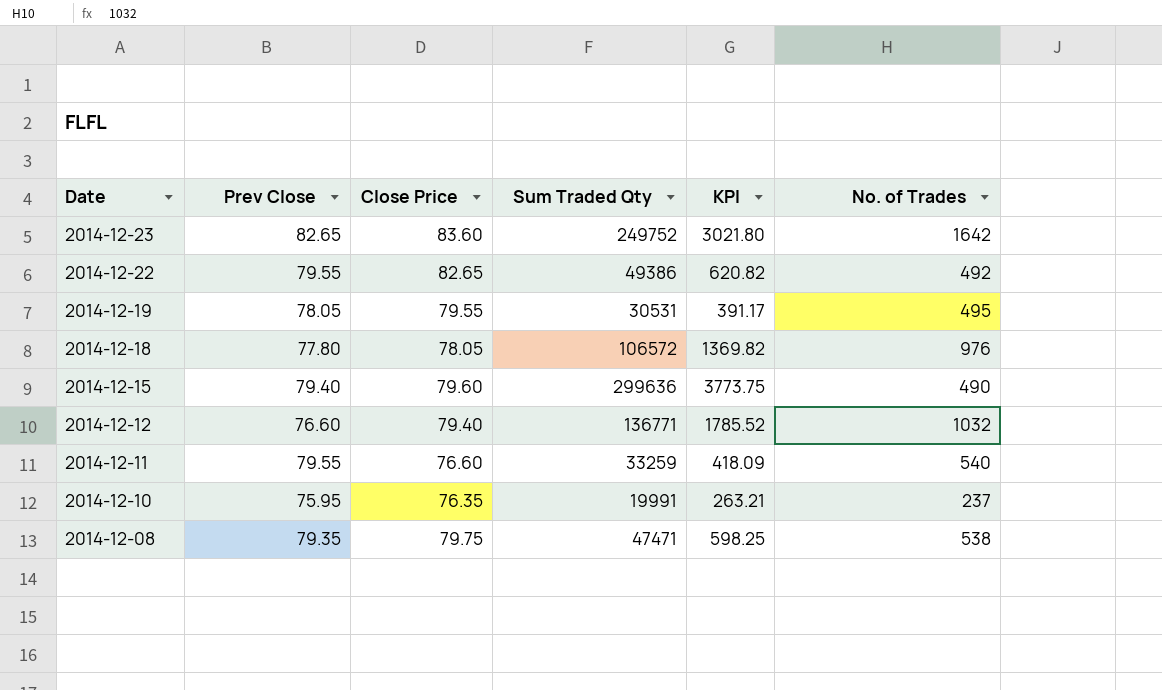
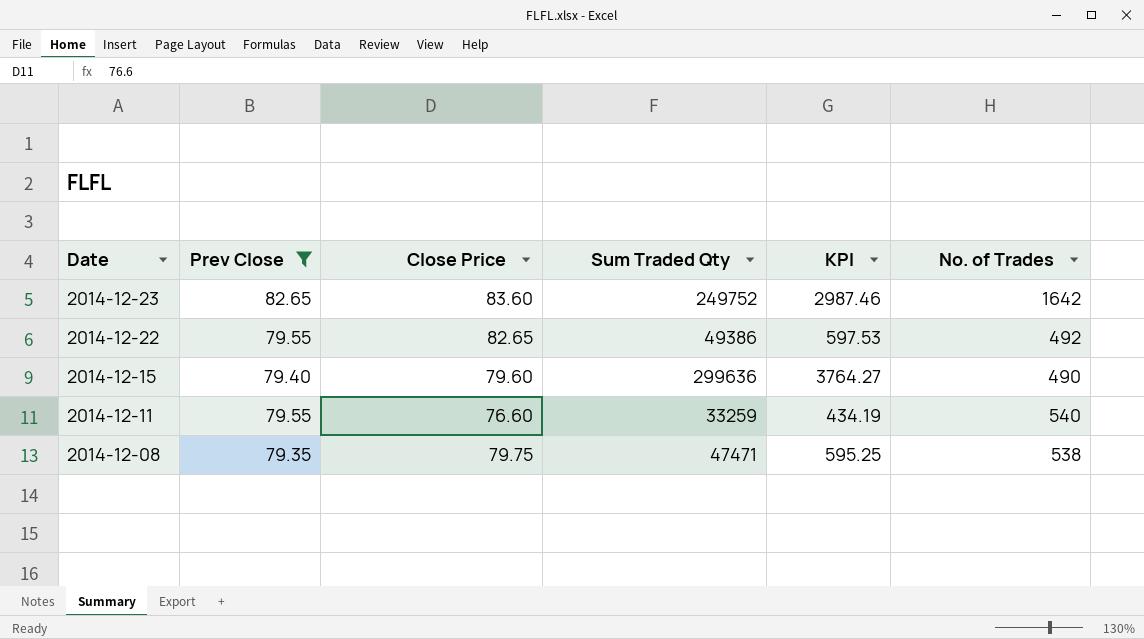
filter: none -> Prev Close >= 79.35
column KPI | formula: [Sum Traded Qty] / [Prev Close] -> [Sum Traded Qty] / [Close Price]

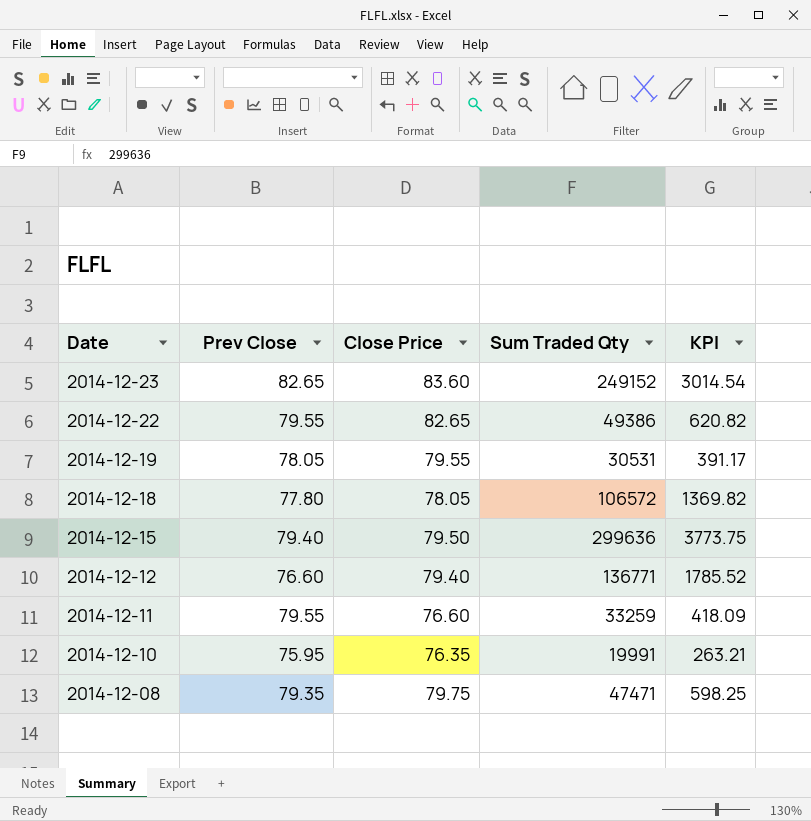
filter: Prev Close >= 79.35 -> none
column No. of Trades | position: 6 -> none
column KPI | formula: [Sum Traded Qty] / [Close Price] -> [Sum Traded Qty] / [Prev Close]
2014-12-23 | Sum Traded Qty: 249752 -> 249152
2014-12-15 | Close Price: 79.60 -> 79.50

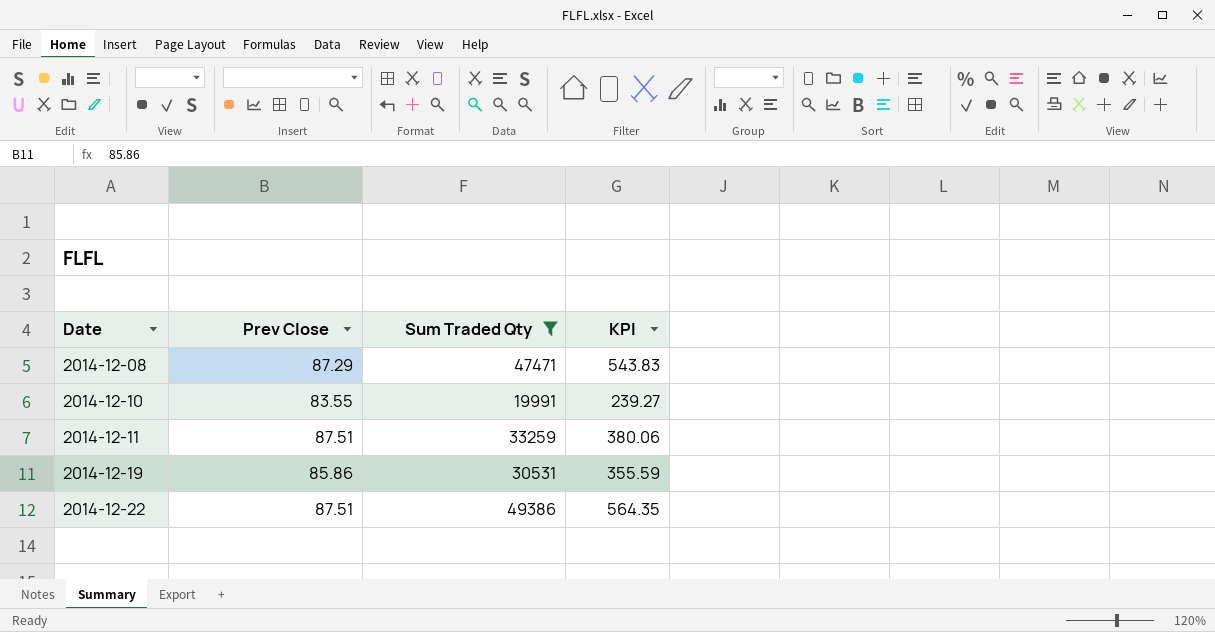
filter: none -> Sum Traded Qty <= 49386
row order: Date descending -> Date ascending
column Close Price | position: 3 -> none
2014-12-08 | Prev Close: 79.35 -> 87.29
2014-12-08 | KPI: 598.25 -> 543.83
2014-12-10 | Prev Close: 75.95 -> 83.55
2014-12-10 | KPI: 263.21 -> 239.27
2014-12-11 | Prev Close: 79.55 -> 87.51
2014-12-11 | KPI: 418.09 -> 380.06
2014-12-19 | Prev Close: 78.05 -> 85.86
2014-12-19 | KPI: 391.17 -> 355.59
2014-12-22 | Prev Close: 79.55 -> 87.51
2014-12-22 | KPI: 620.82 -> 564.35

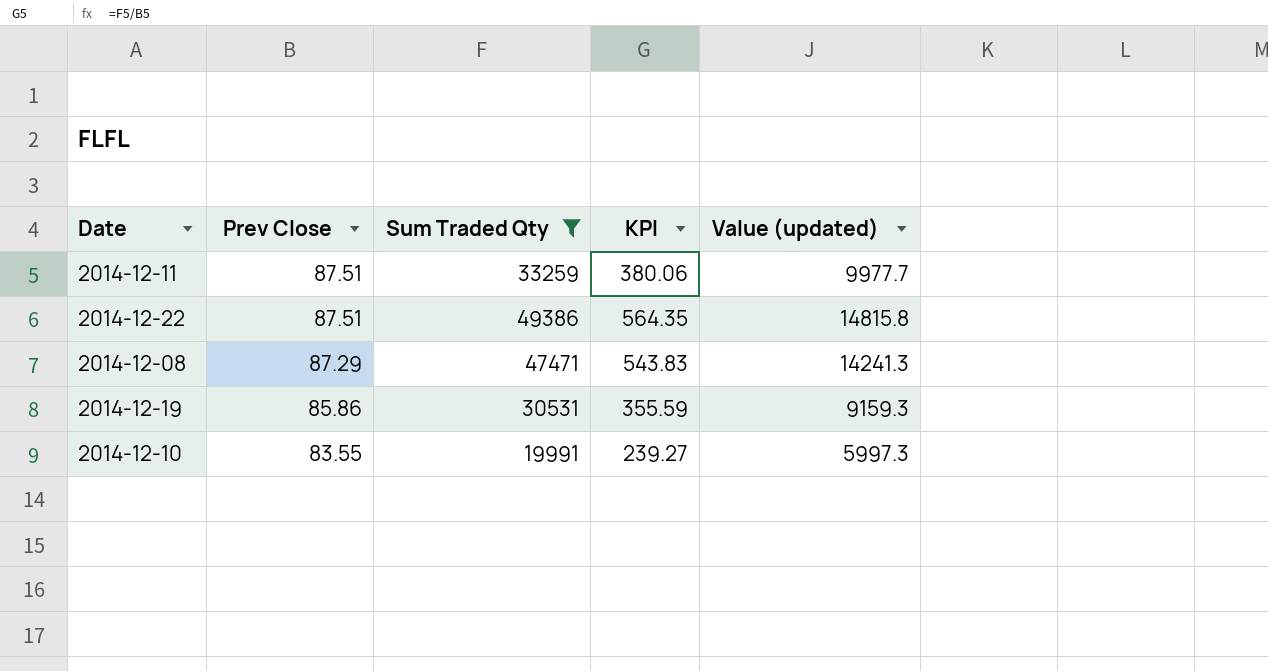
row order: Date ascending -> Prev Close descending
column Value (updated) | formula: none -> [Sum Traded Qty] * 0.3

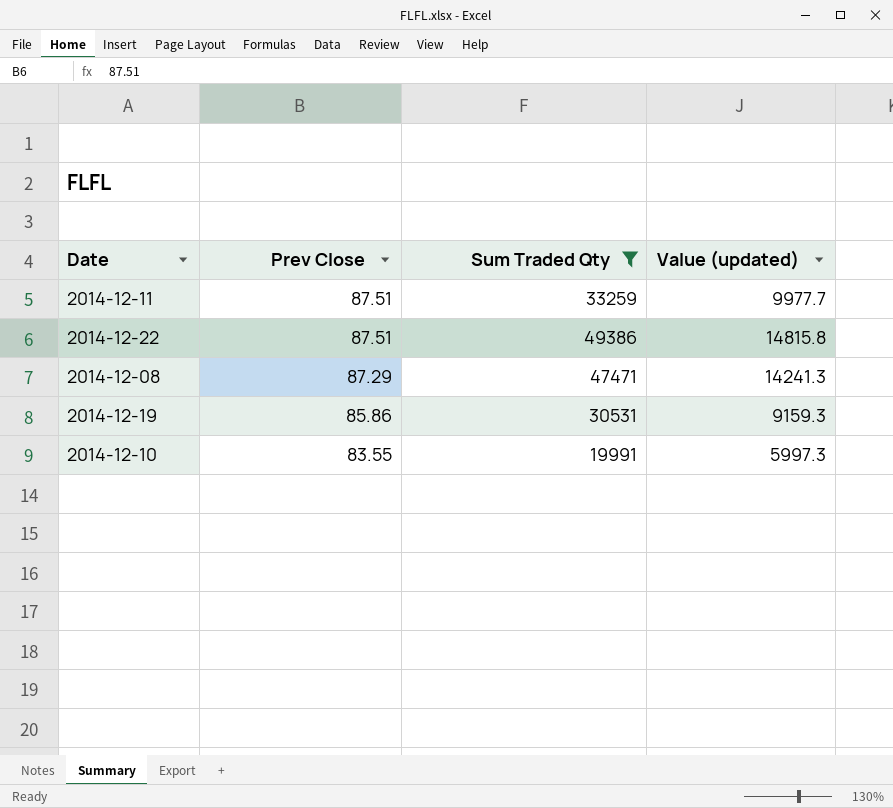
column KPI | formula: [Sum Traded Qty] / [Prev Close] -> none

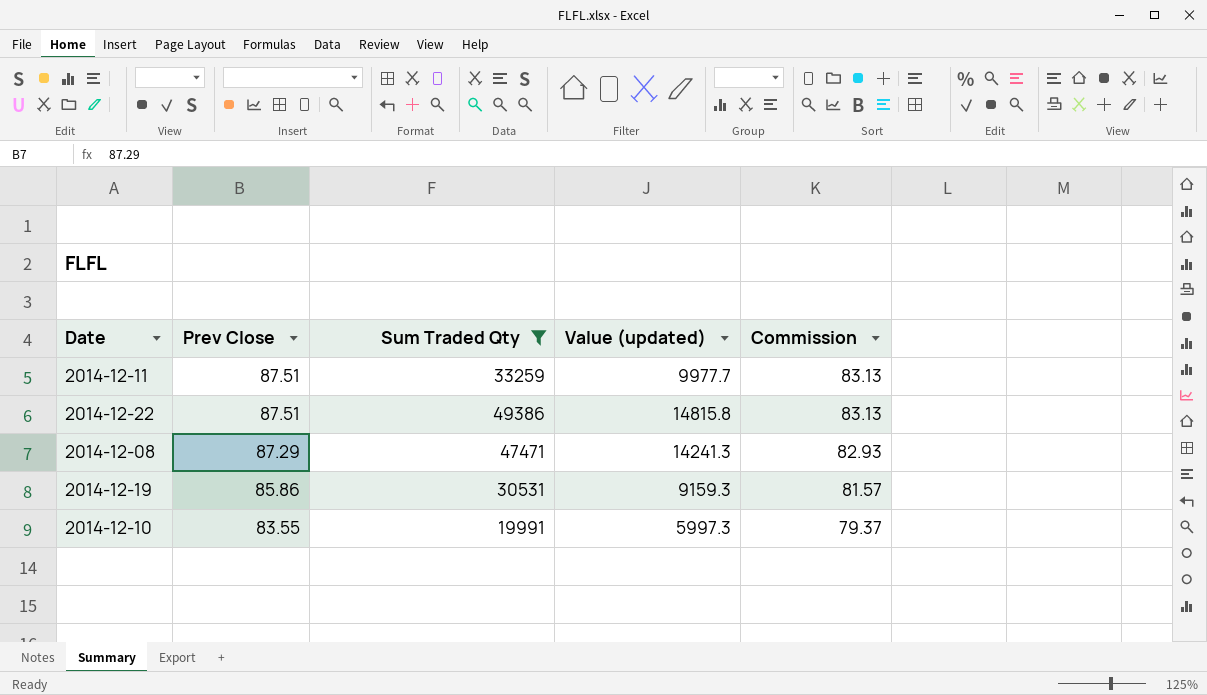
column Commission | formula: none -> [Prev Close] * 0.95

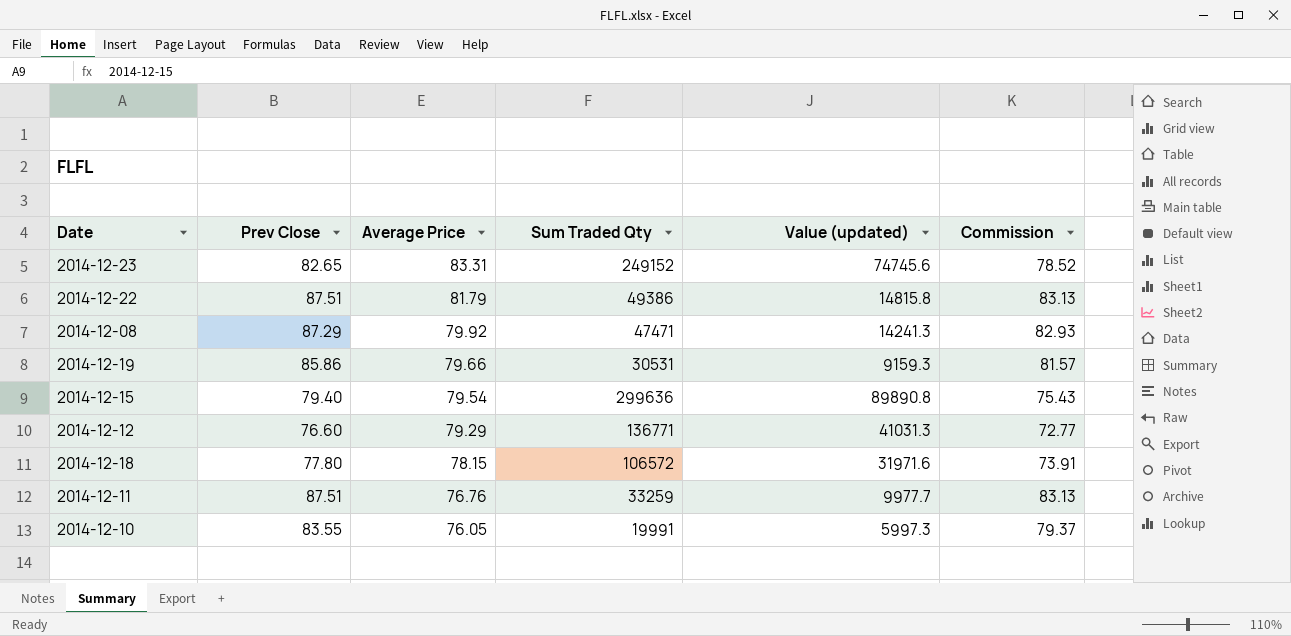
filter: Sum Traded Qty <= 49386 -> none
row order: Prev Close descending -> Average Price descending
column Average Price | position: none -> 3

